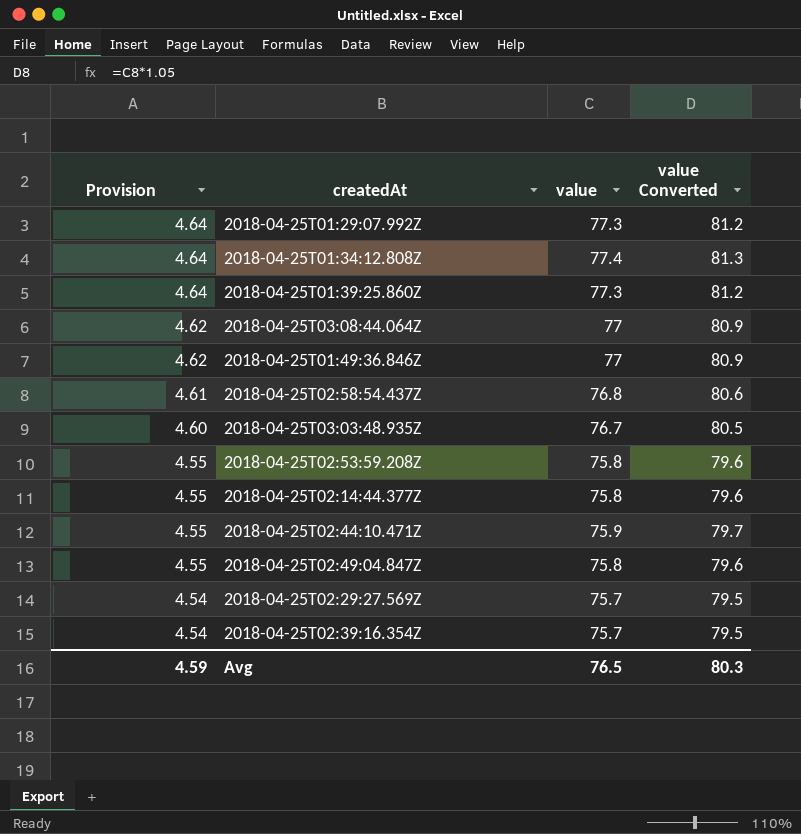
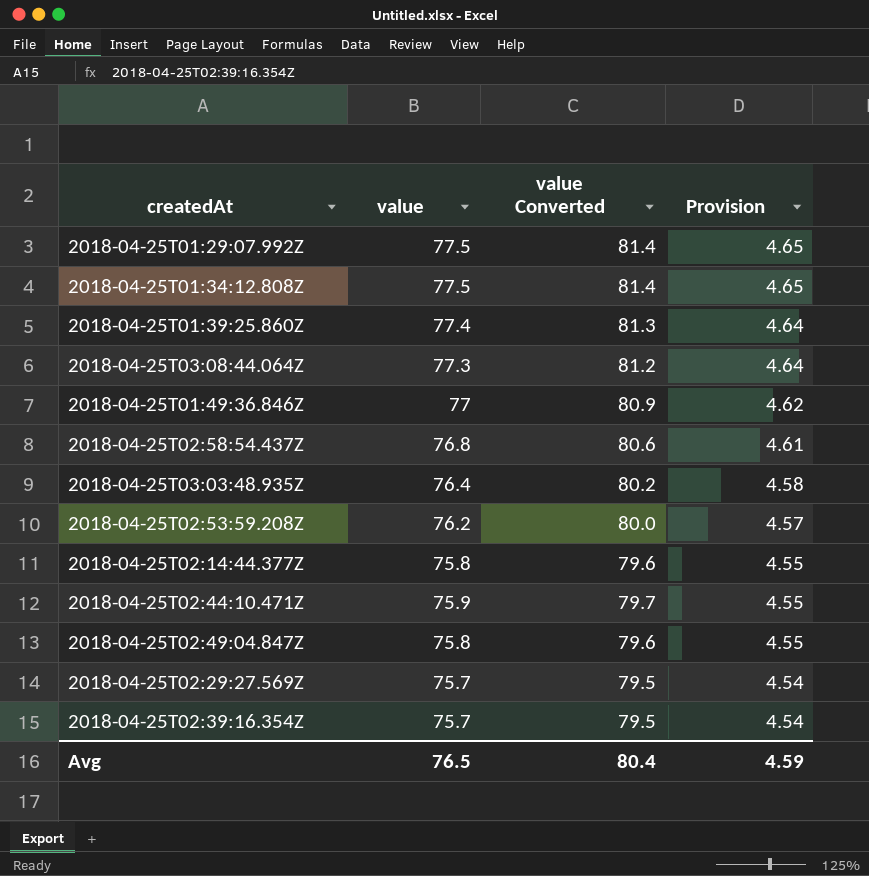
column Provision | position: 1 -> 4
2018-04-25T01:29:07.992Z | value: 77.3 -> 77.5
2018-04-25T01:29:07.992Z | value Converted: 81.2 -> 81.4
2018-04-25T01:29:07.992Z | Provision: 4.64 -> 4.65
2018-04-25T01:34:12.808Z | value: 77.4 -> 77.5
2018-04-25T01:34:12.808Z | value Converted: 81.3 -> 81.4
2018-04-25T01:34:12.808Z | Provision: 4.64 -> 4.65
2018-04-25T01:39:25.860Z | value: 77.3 -> 77.4
2018-04-25T01:39:25.860Z | value Converted: 81.2 -> 81.3
2018-04-25T03:08:44.064Z | value: 77 -> 77.3
2018-04-25T03:08:44.064Z | value Converted: 80.9 -> 81.2
2018-04-25T03:08:44.064Z | Provision: 4.62 -> 4.64
2018-04-25T03:03:48.935Z | value: 76.7 -> 76.4
2018-04-25T03:03:48.935Z | value Converted: 80.5 -> 80.2
2018-04-25T03:03:48.935Z | Provision: 4.60 -> 4.58
2018-04-25T02:53:59.208Z | value: 75.8 -> 76.2
2018-04-25T02:53:59.208Z | value Converted: 79.6 -> 80.0
2018-04-25T02:53:59.208Z | Provision: 4.55 -> 4.57
Avg | value Converted: 80.3 -> 80.4

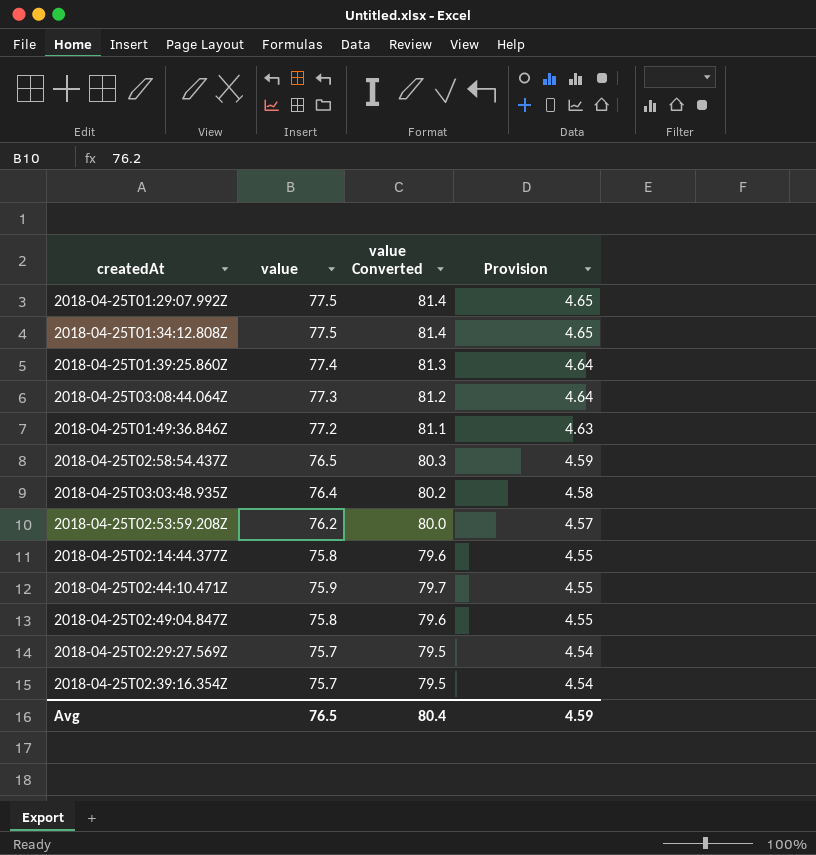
2018-04-25T01:49:36.846Z | value: 77 -> 77.2
2018-04-25T01:49:36.846Z | value Converted: 80.9 -> 81.1
2018-04-25T01:49:36.846Z | Provision: 4.62 -> 4.63
2018-04-25T02:58:54.437Z | value: 76.8 -> 76.5
2018-04-25T02:58:54.437Z | value Converted: 80.6 -> 80.3
2018-04-25T02:58:54.437Z | Provision: 4.61 -> 4.59

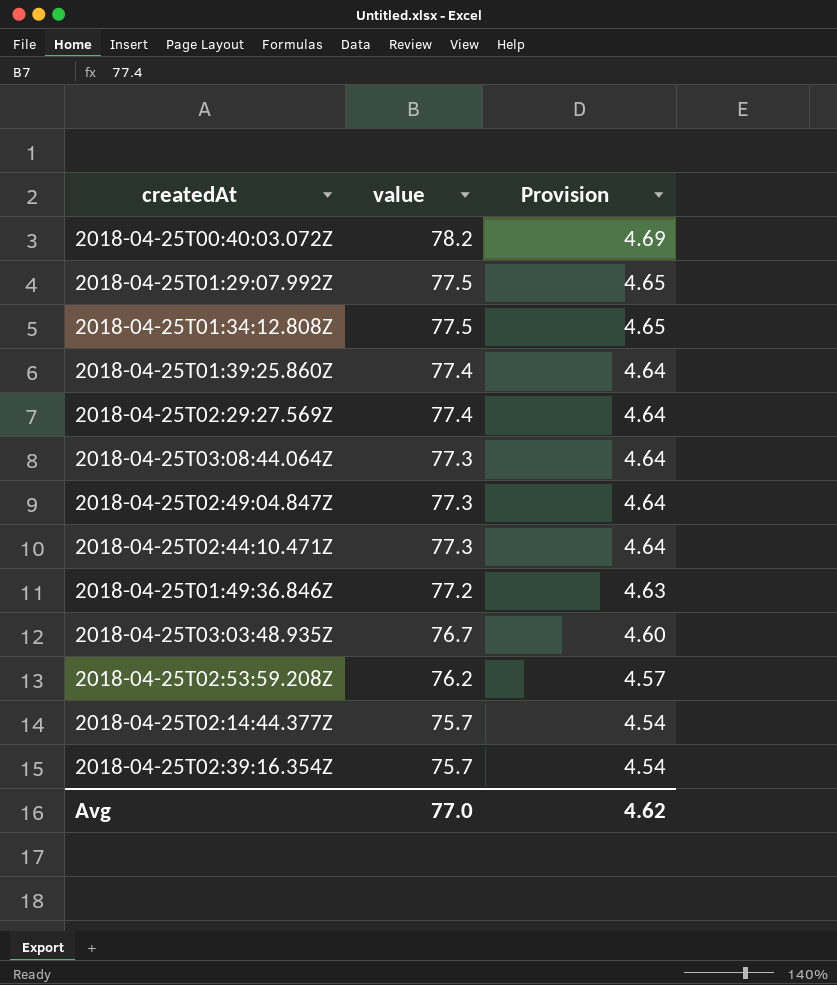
row order: Provision descending -> value descending
column value Converted | formula: [value] * 1.05 -> none
row 2018-04-25T02:58:54.437Z: 76.5 | 80.3 | 4.59 -> none
row 2018-04-25T00:40:03.072Z: none -> 78.2 | 4.69
2018-04-25T02:29:27.569Z | value: 75.7 -> 77.4
2018-04-25T02:29:27.569Z | Provision: 4.54 -> 4.64
2018-04-25T02:49:04.847Z | value: 75.8 -> 77.3
2018-04-25T02:49:04.847Z | Provision: 4.55 -> 4.64
2018-04-25T02:44:10.471Z | value: 75.9 -> 77.3
2018-04-25T02:44:10.471Z | Provision: 4.55 -> 4.64
2018-04-25T03:03:48.935Z | value: 76.4 -> 76.7
2018-04-25T03:03:48.935Z | Provision: 4.58 -> 4.60
2018-04-25T02:14:44.377Z | value: 75.8 -> 75.7
2018-04-25T02:14:44.377Z | Provision: 4.55 -> 4.54
Avg | value: 76.5 -> 77.0
Avg | Provision: 4.59 -> 4.62

